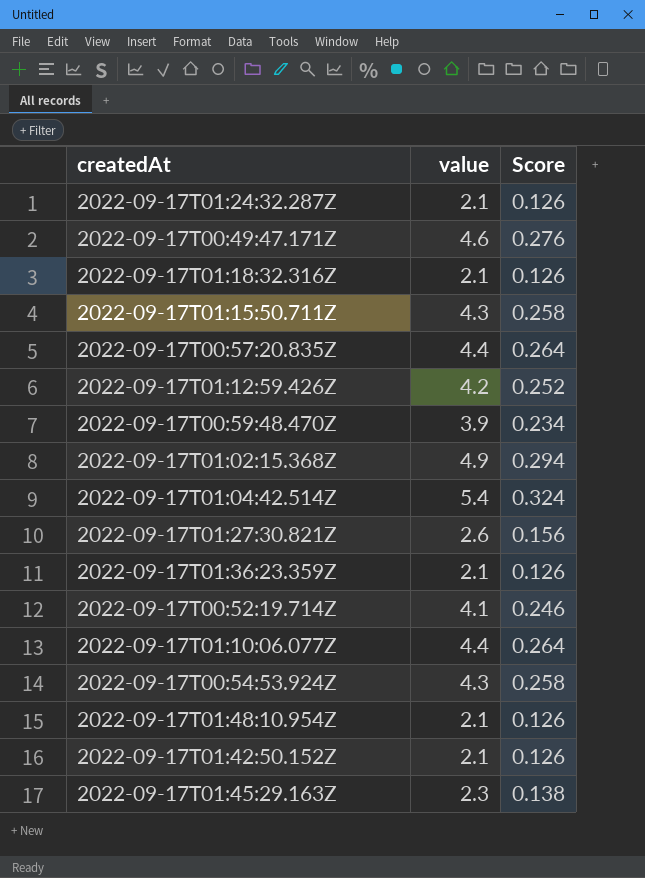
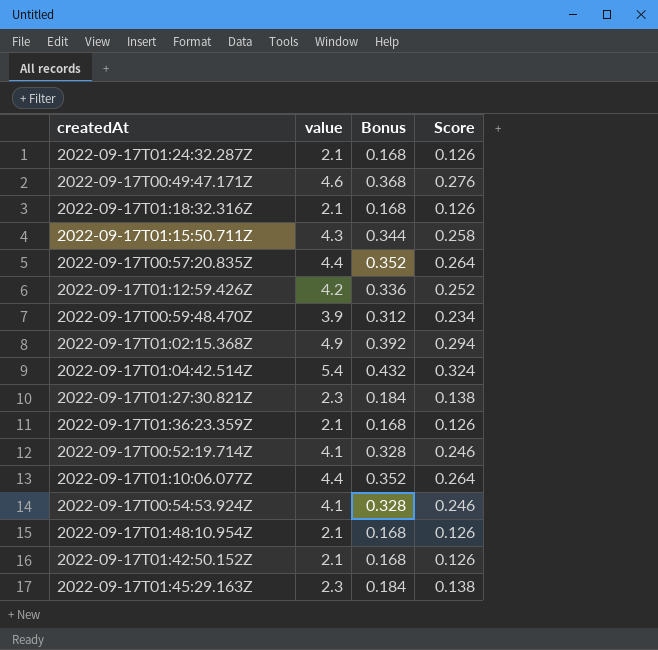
column Bonus | formula: none -> [value] * 0.08
2022-09-17T01:27:30.821Z | value: 2.6 -> 2.3
2022-09-17T01:27:30.821Z | Score: 0.156 -> 0.138
2022-09-17T00:54:53.924Z | value: 4.3 -> 4.1
2022-09-17T00:54:53.924Z | Score: 0.258 -> 0.246

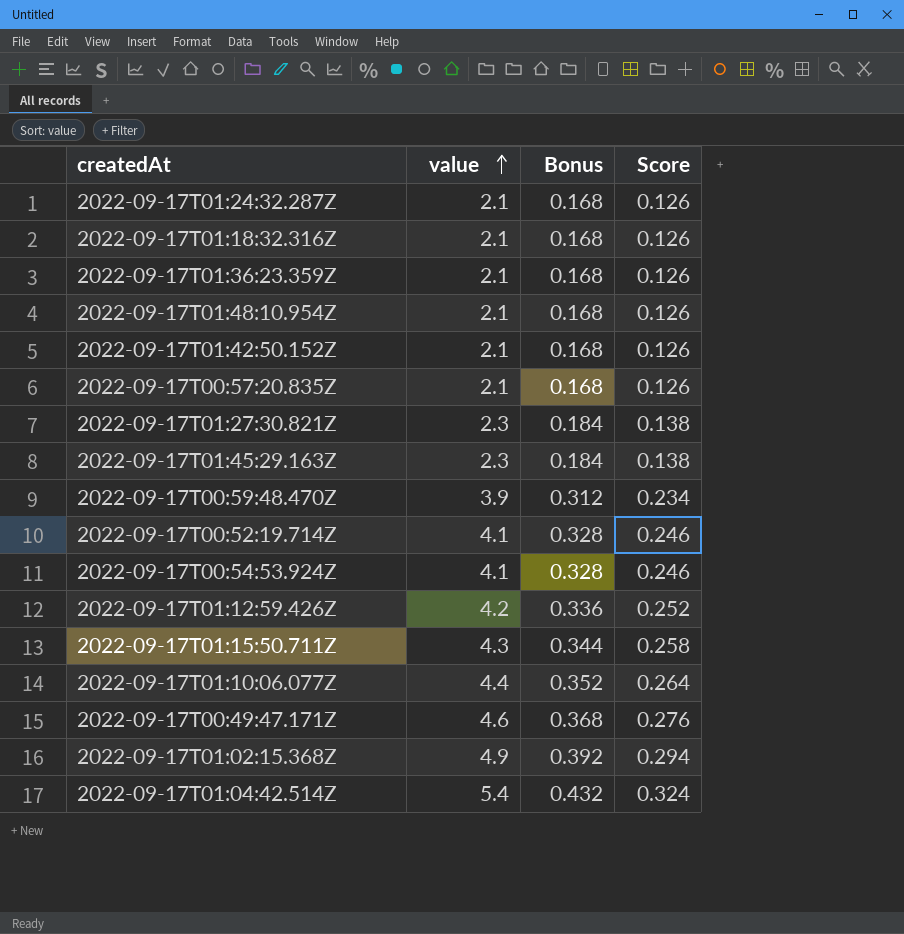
row order: none -> value ascending
2022-09-17T00:57:20.835Z | value: 4.4 -> 2.1
2022-09-17T00:57:20.835Z | Bonus: 0.352 -> 0.168
2022-09-17T00:57:20.835Z | Score: 0.264 -> 0.126

